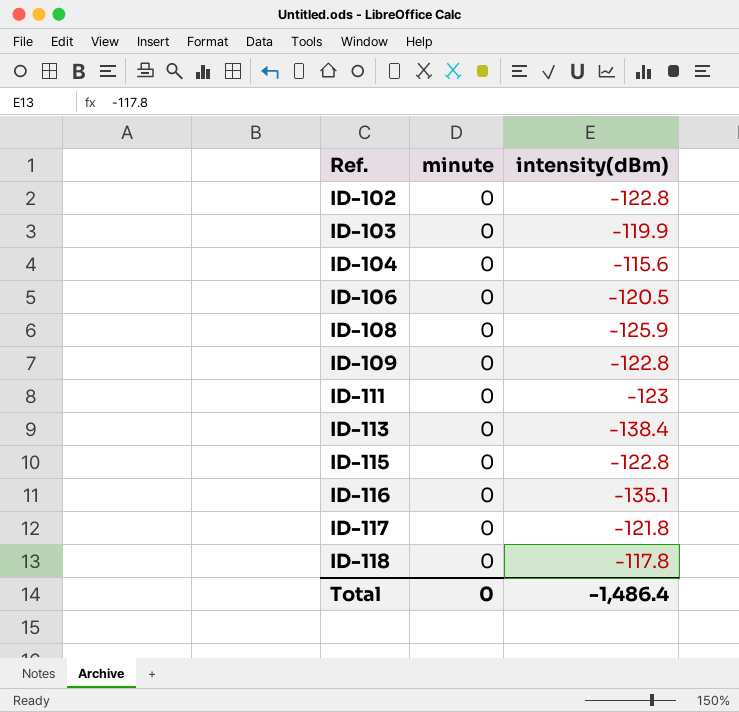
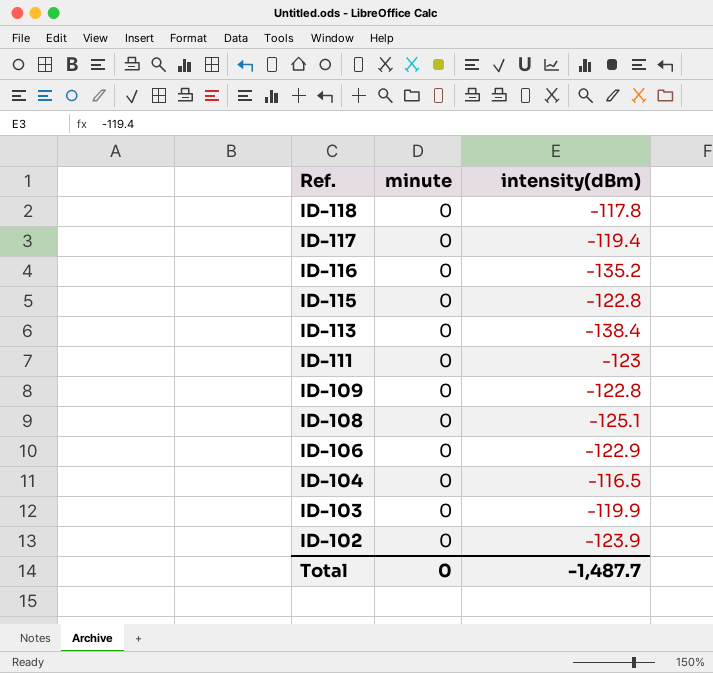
row order: Ref. ascending -> Ref. descending
ID-117 | intensity(dBm): -121.8 -> -119.4
ID-116 | intensity(dBm): -135.1 -> -135.2
ID-108 | intensity(dBm): -125.9 -> -125.1
ID-106 | intensity(dBm): -120.5 -> -122.9
ID-104 | intensity(dBm): -115.6 -> -116.5
ID-102 | intensity(dBm): -122.8 -> -123.9
Total | intensity(dBm): -1,486.4 -> -1,487.7

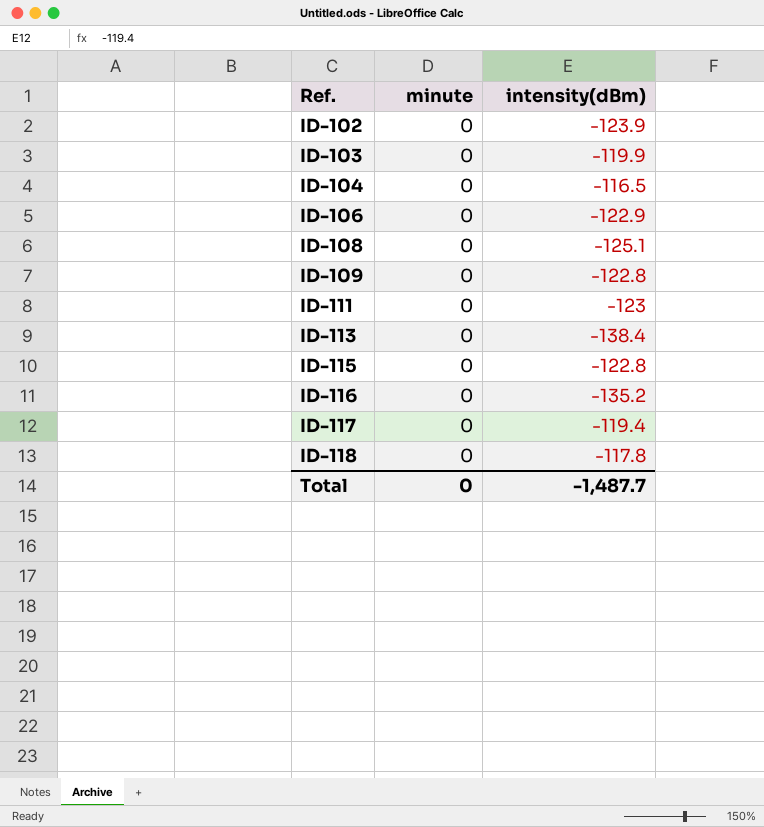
row order: Ref. descending -> Ref. ascending

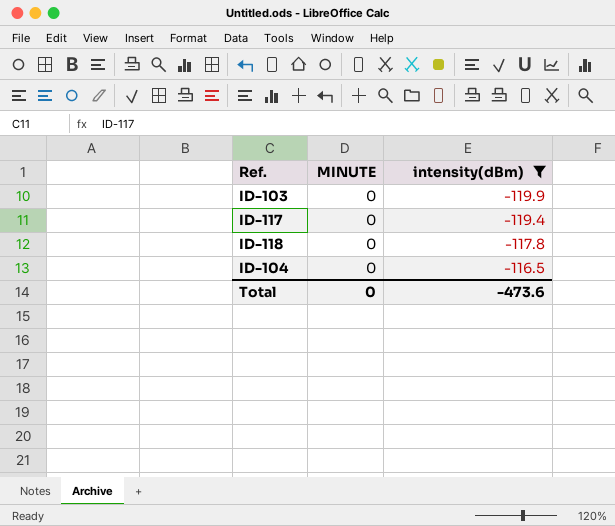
filter: none -> intensity(dBm) >= -119.9
row order: Ref. ascending -> intensity(dBm) ascending
column name: minute -> MINUTE
Total | intensity(dBm): -1,487.7 -> -473.6

